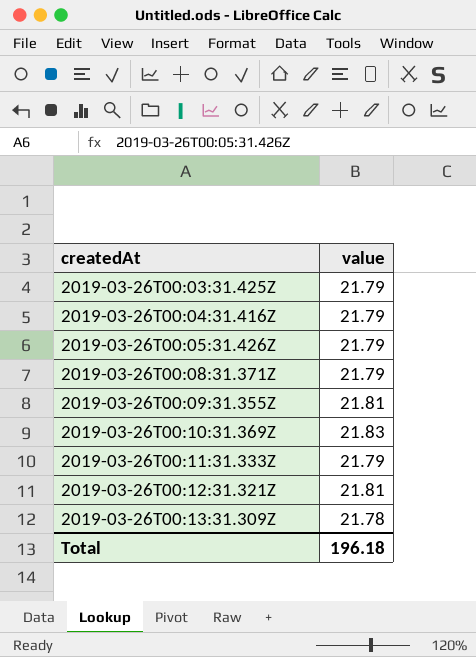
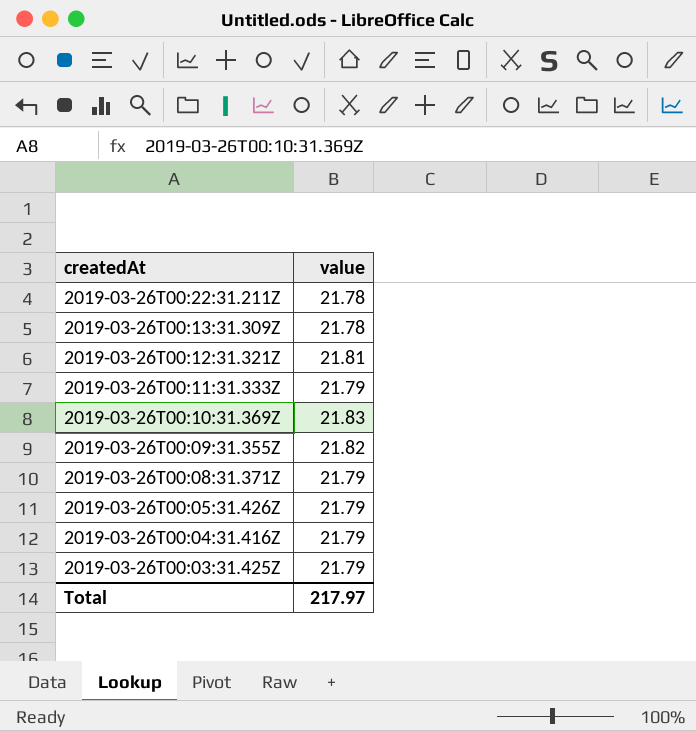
row order: createdAt ascending -> createdAt descending
row 2019-03-26T00:22:31.211Z: none -> 21.78
2019-03-26T00:09:31.355Z | value: 21.81 -> 21.82
Total | value: 196.18 -> 217.97

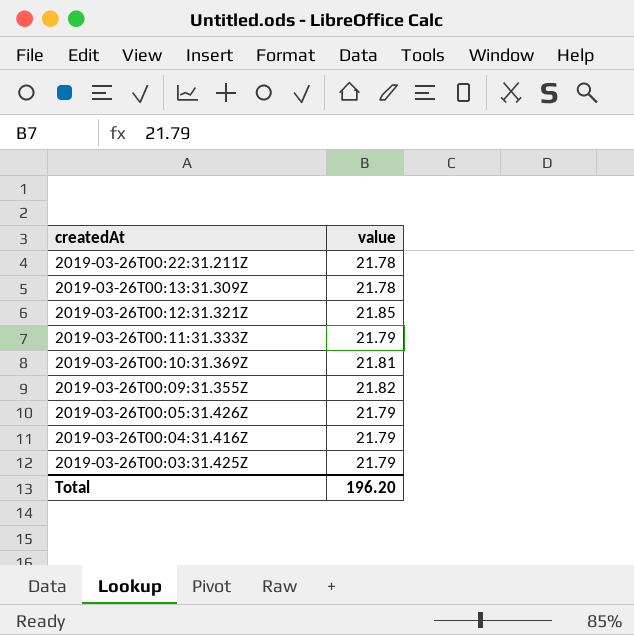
row 2019-03-26T00:08:31.371Z: 21.79 -> none
2019-03-26T00:12:31.321Z | value: 21.81 -> 21.85
2019-03-26T00:10:31.369Z | value: 21.83 -> 21.81
Total | value: 217.97 -> 196.20

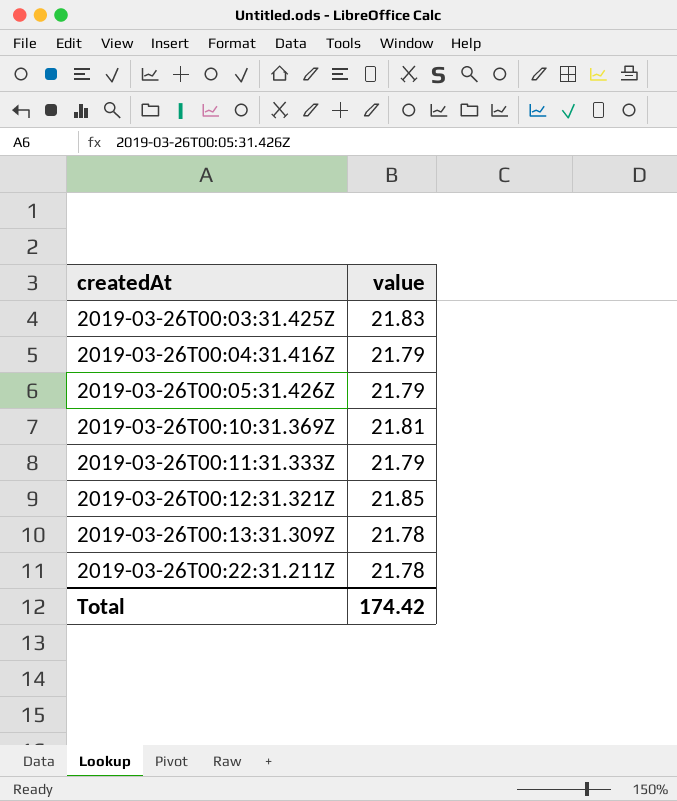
row order: createdAt descending -> createdAt ascending
row 2019-03-26T00:09:31.355Z: 21.82 -> none
2019-03-26T00:03:31.425Z | value: 21.79 -> 21.83
Total | value: 196.20 -> 174.42

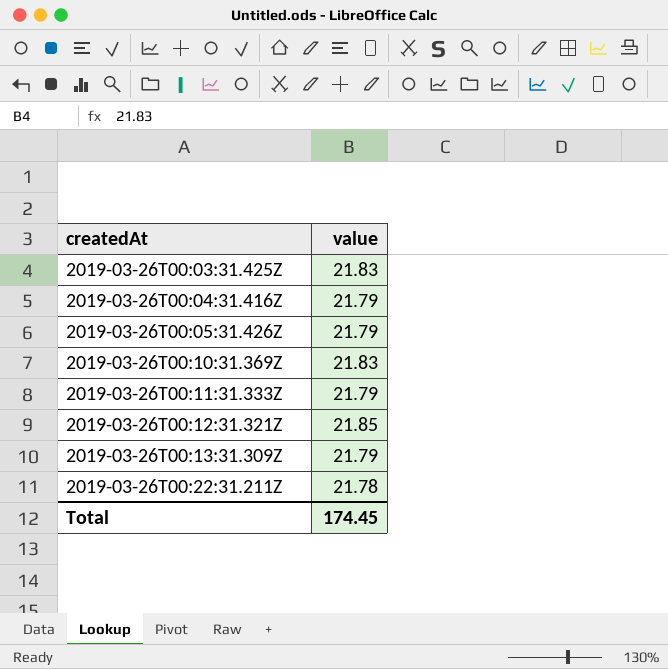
2019-03-26T00:10:31.369Z | value: 21.81 -> 21.83
2019-03-26T00:13:31.309Z | value: 21.78 -> 21.79
Total | value: 174.42 -> 174.45

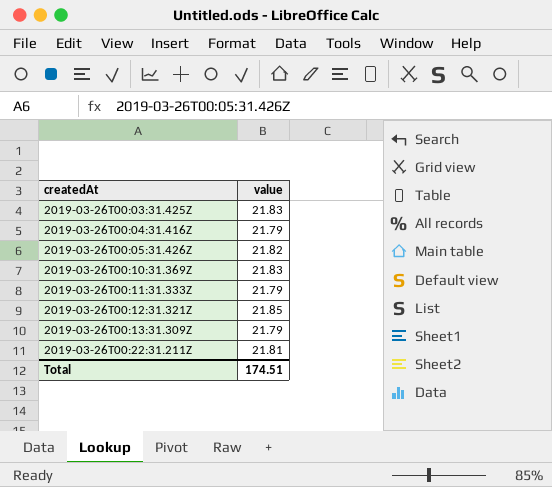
2019-03-26T00:05:31.426Z | value: 21.79 -> 21.82
2019-03-26T00:22:31.211Z | value: 21.78 -> 21.81
Total | value: 174.45 -> 174.51

